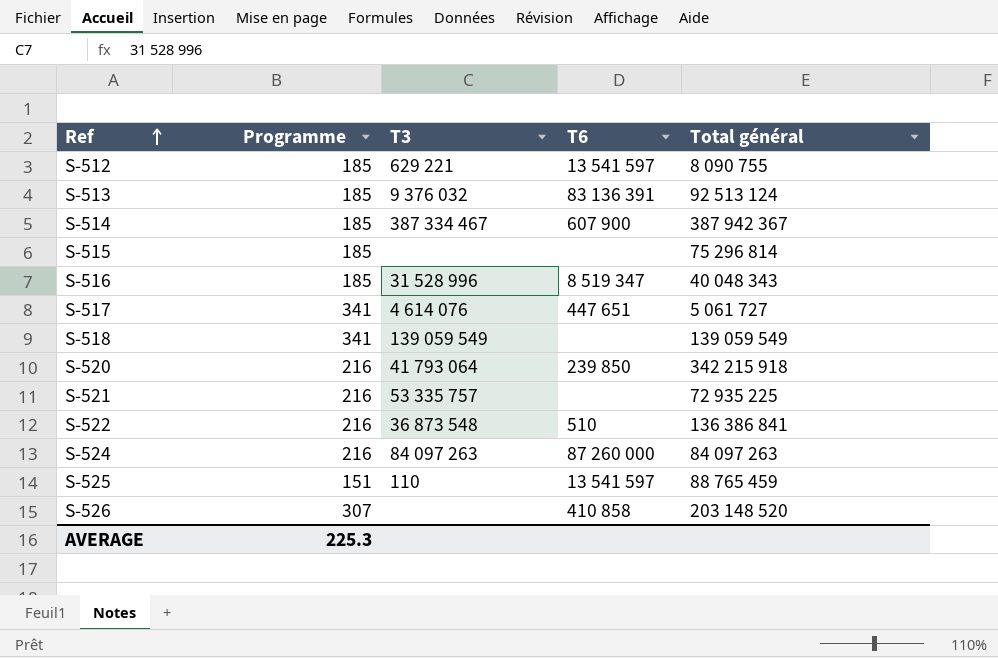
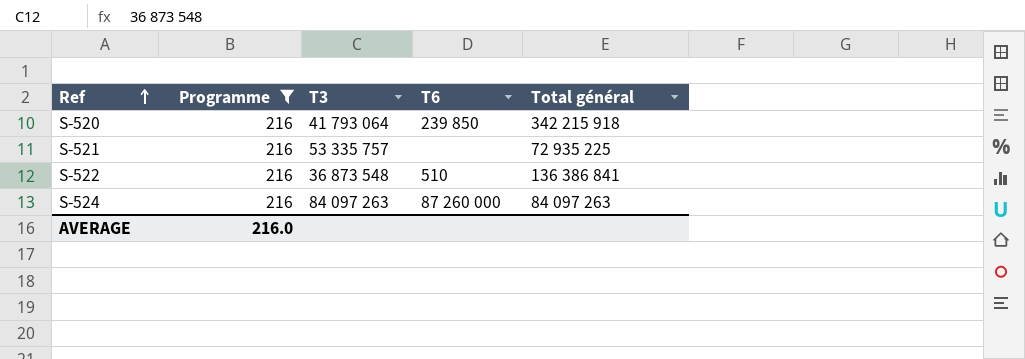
filter: none -> Programme = 216
AVERAGE | Programme: 225.3 -> 216.0

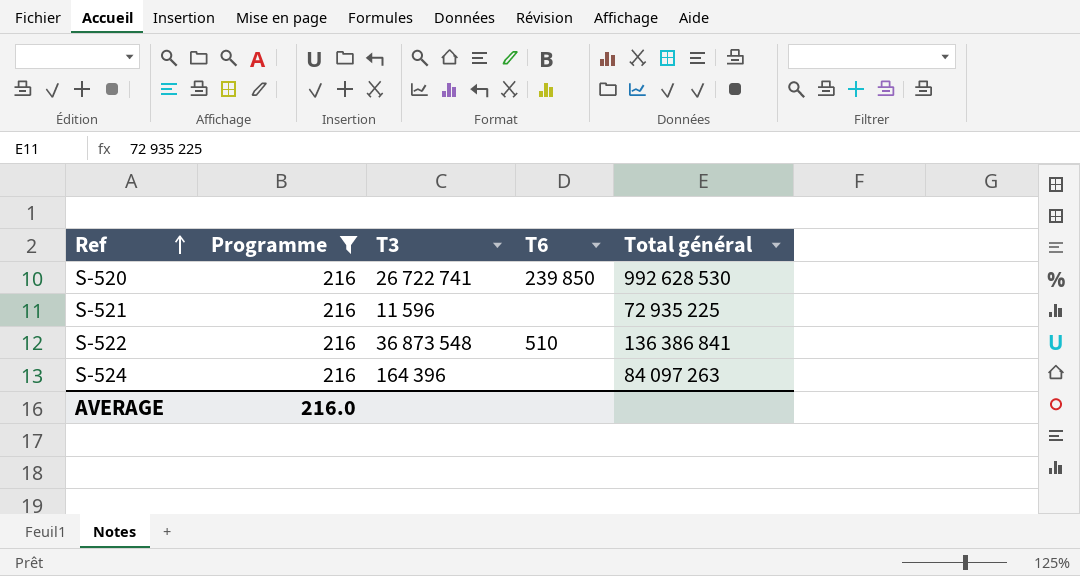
S-520 | T3: 41 793 064 -> 26 722 741
S-520 | Total général: 342 215 918 -> 992 628 530
S-521 | T3: 53 335 757 -> 11 596
S-524 | T3: 84 097 263 -> 164 396
S-524 | T6: 87 260 000 -> none

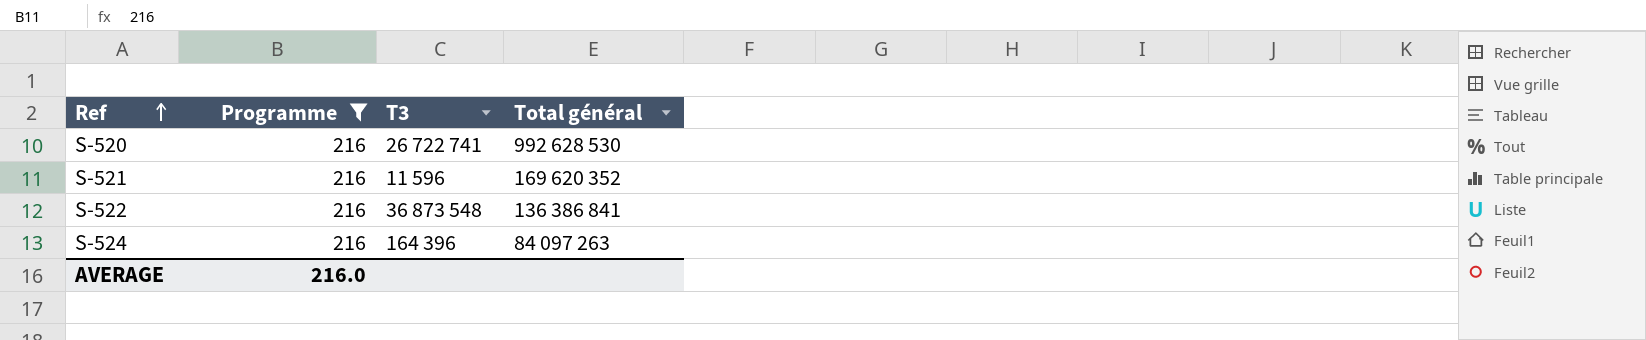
column T6 | position: 4 -> none
S-521 | Total général: 72 935 225 -> 169 620 352

